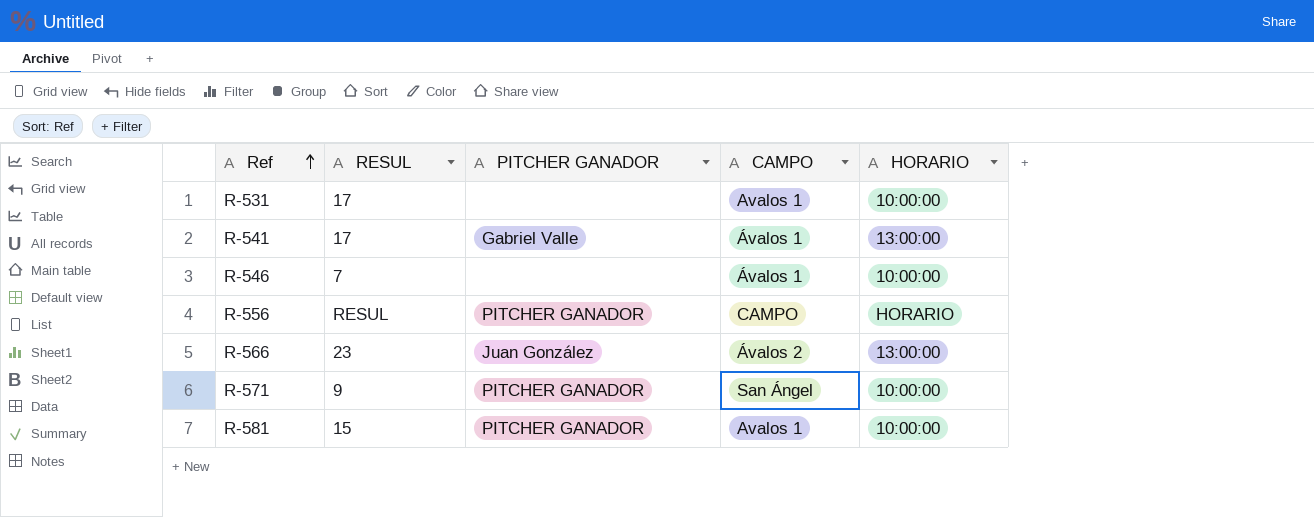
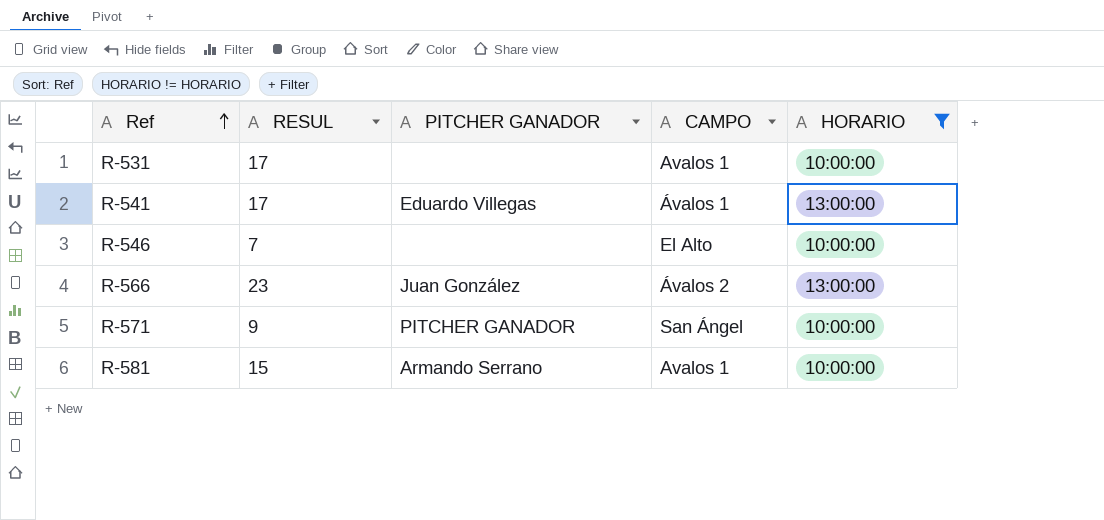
filter: none -> HORARIO != HORARIO
R-541 | PITCHER GANADOR: Gabriel Valle -> Eduardo Villegas
R-546 | CAMPO: Ávalos 1 -> El Alto
R-581 | PITCHER GANADOR: PITCHER GANADOR -> Armando Serrano

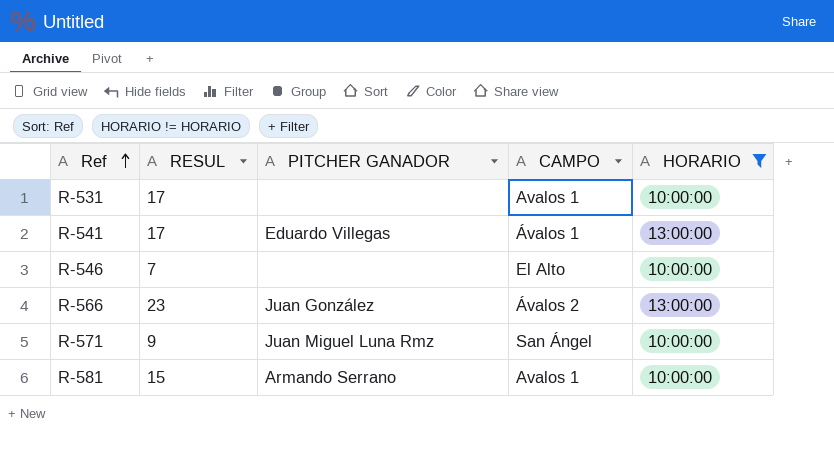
R-571 | PITCHER GANADOR: PITCHER GANADOR -> Juan Miguel Luna Rmz

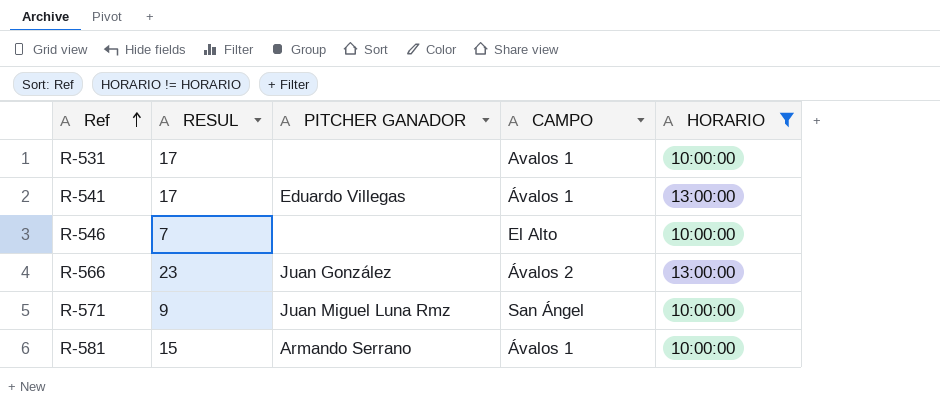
R-581 | CAMPO: Avalos 1 -> Ávalos 1

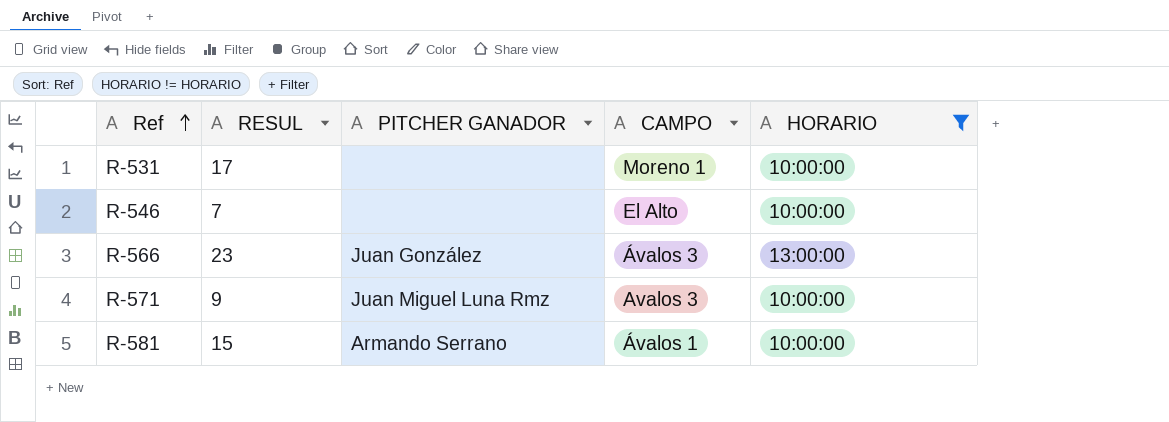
row R-541: 17 | Eduardo Villegas | Ávalos 1 | 13:00:00 -> none
R-531 | CAMPO: Avalos 1 -> Moreno 1
R-566 | CAMPO: Ávalos 2 -> Ávalos 3
R-571 | CAMPO: San Ángel -> Avalos 3

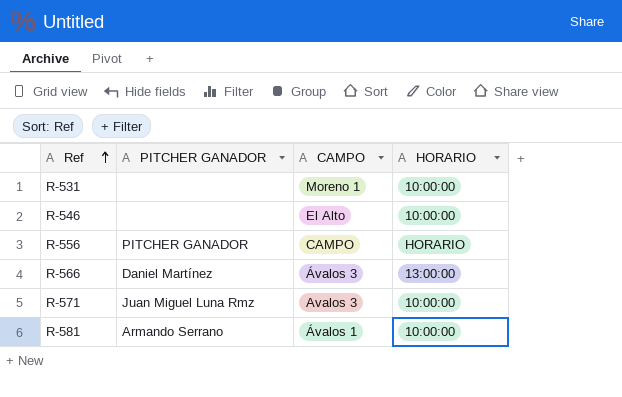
filter: HORARIO != HORARIO -> none
column RESUL | position: 2 -> none
R-566 | PITCHER GANADOR: Juan González -> Daniel Martínez

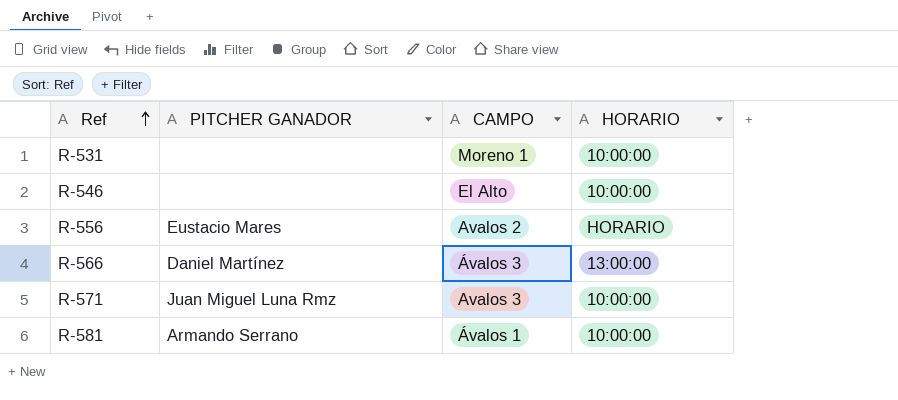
R-556 | PITCHER GANADOR: PITCHER GANADOR -> Eustacio Mares
R-556 | CAMPO: CAMPO -> Avalos 2

